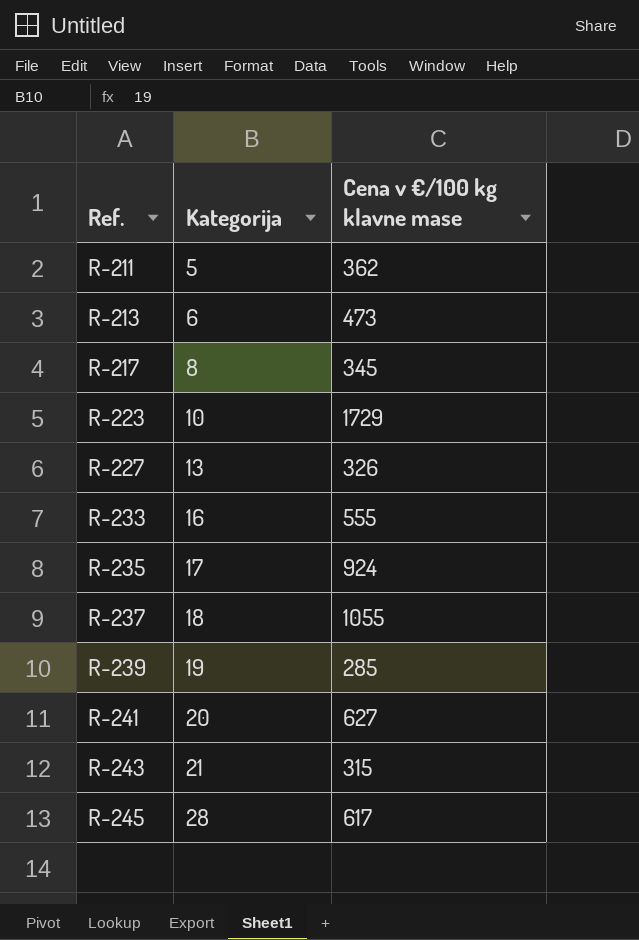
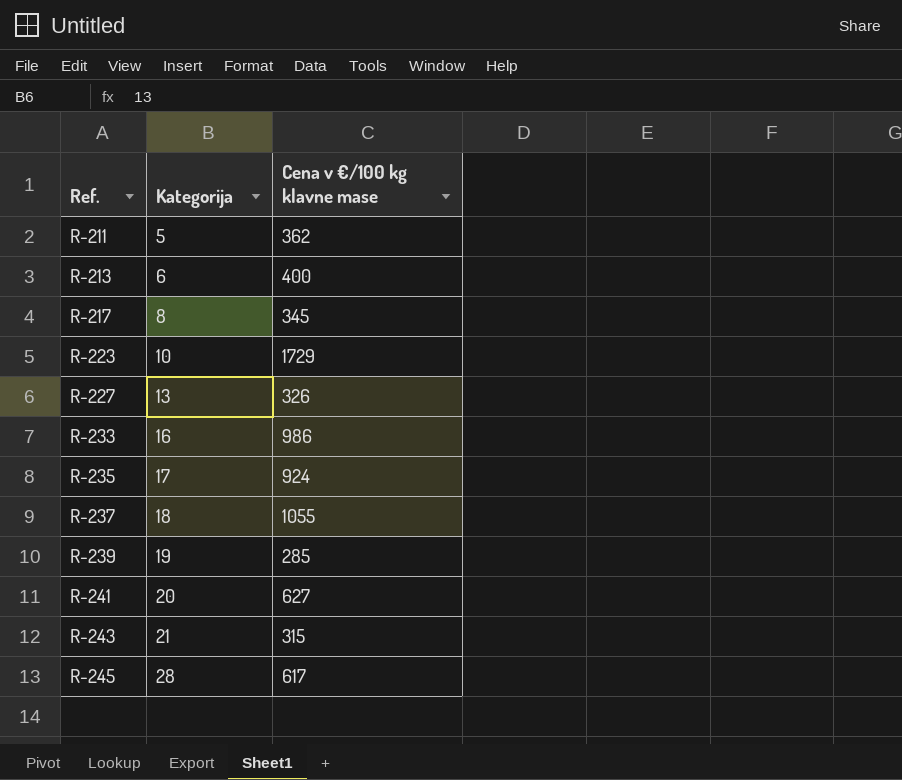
R-213 | Cena v €/100 kg klavne mase: 473 -> 400
R-233 | Cena v €/100 kg klavne mase: 555 -> 986

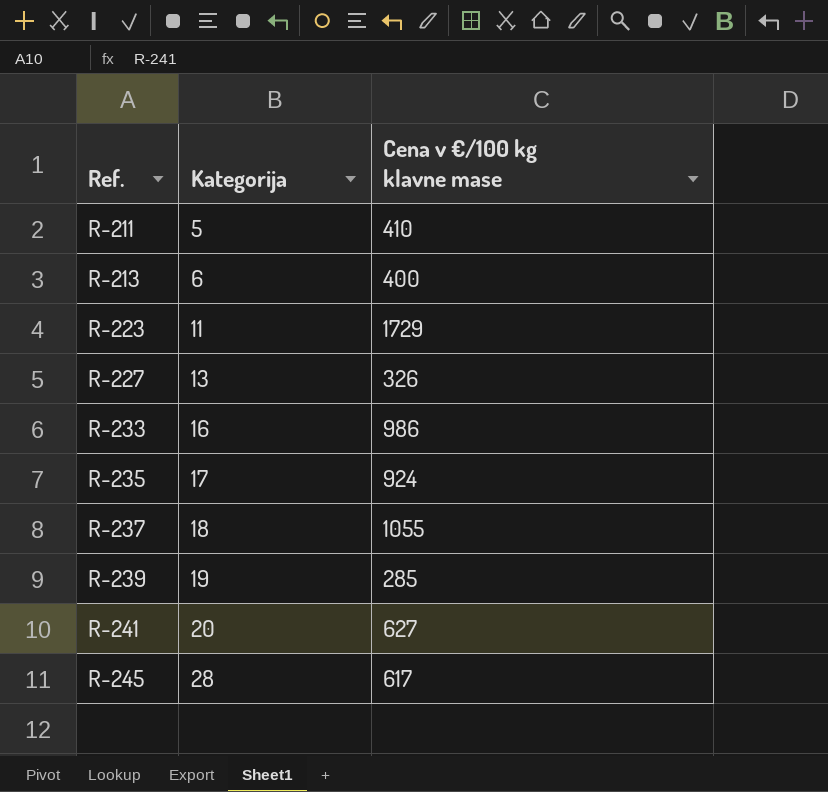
row R-217: 8 | 345 -> none
row R-243: 21 | 315 -> none
R-211 | Cena v €/100 kg klavne mase: 362 -> 410
R-223 | Kategorija: 10 -> 11

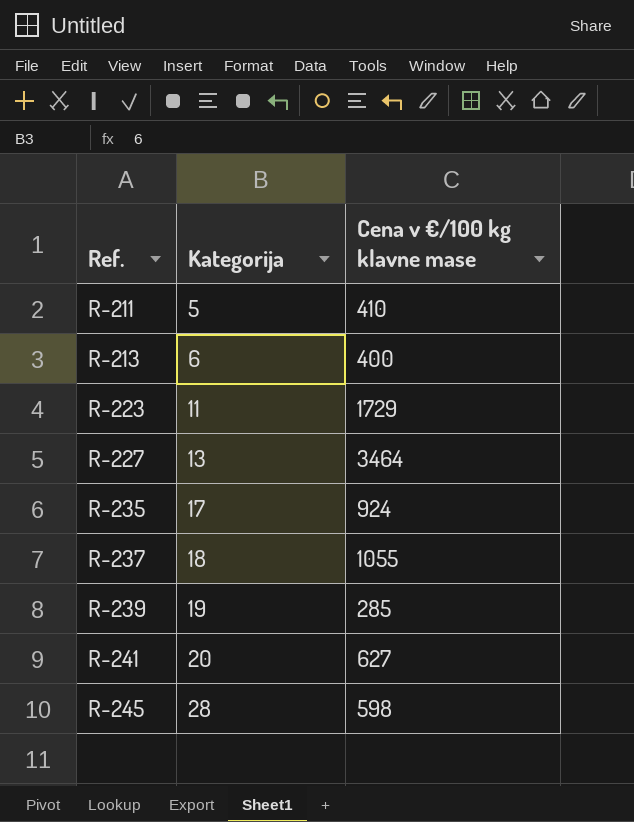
row R-233: 16 | 986 -> none
R-227 | Cena v €/100 kg klavne mase: 326 -> 3464
R-245 | Cena v €/100 kg klavne mase: 617 -> 598

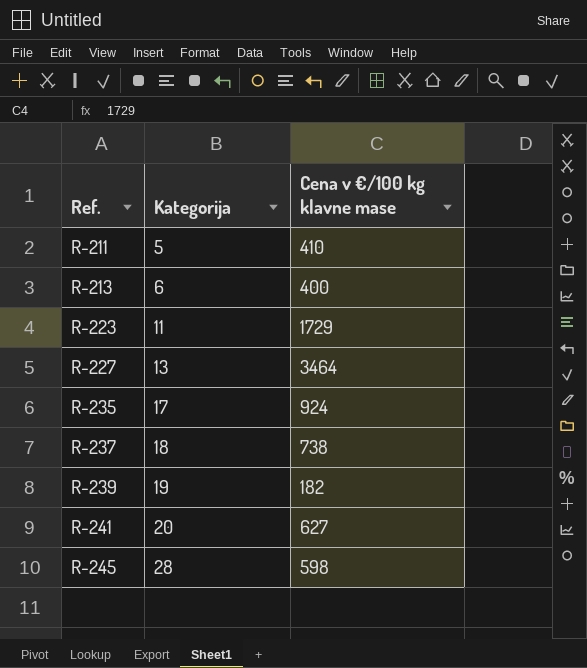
R-237 | Cena v €/100 kg klavne mase: 1055 -> 738
R-239 | Cena v €/100 kg klavne mase: 285 -> 182

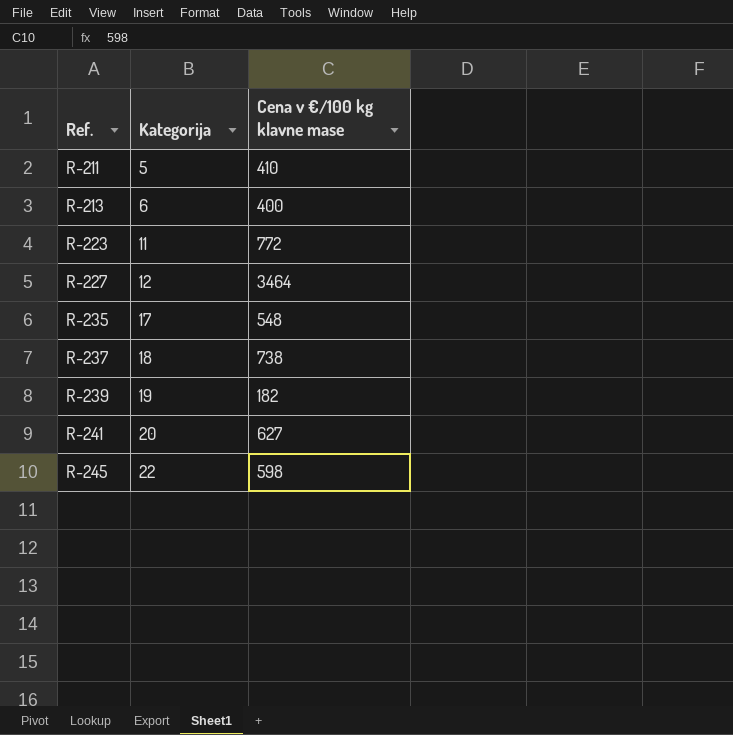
R-223 | Cena v €/100 kg klavne mase: 1729 -> 772
R-227 | Kategorija: 13 -> 12
R-235 | Cena v €/100 kg klavne mase: 924 -> 548
R-245 | Kategorija: 28 -> 22

